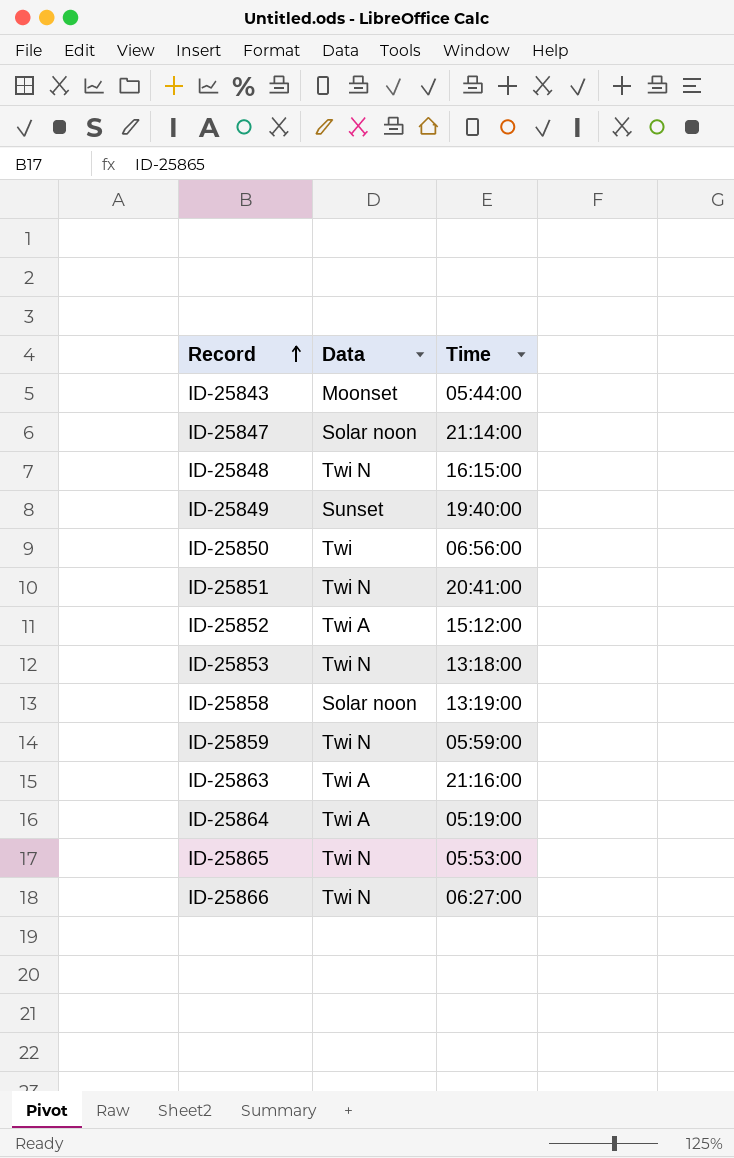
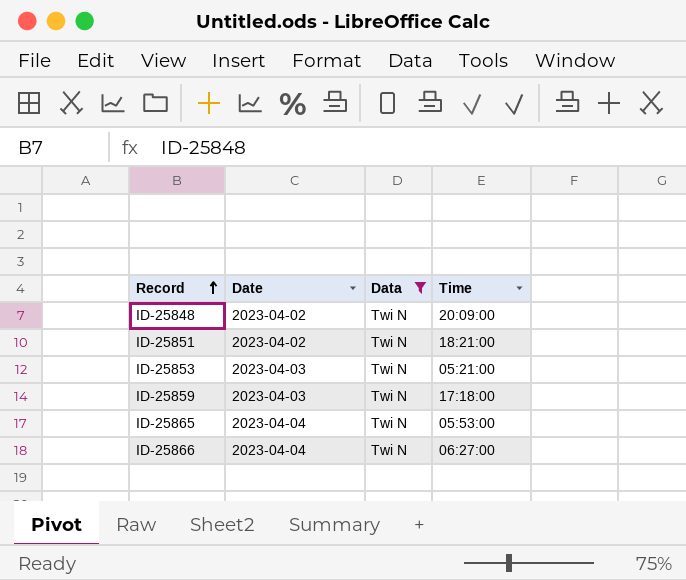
filter: none -> Data = Twi N
column Date | position: none -> 2
ID-25848 | Time: 16:15:00 -> 20:09:00
ID-25851 | Time: 20:41:00 -> 18:21:00
ID-25853 | Time: 13:18:00 -> 05:21:00
ID-25859 | Time: 05:59:00 -> 17:18:00

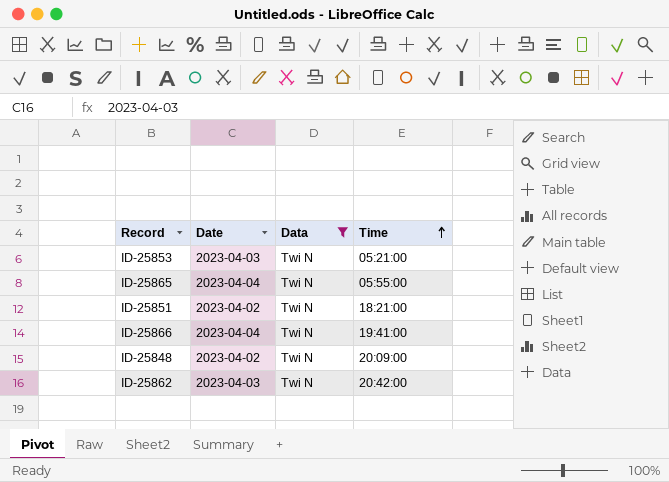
row order: Record ascending -> Time ascending
row ID-25859: 2023-04-03 | Twi N | 17:18:00 -> none
ID-25865 | Time: 05:53:00 -> 05:55:00
ID-25866 | Time: 06:27:00 -> 19:41:00
row ID-25862: none -> 2023-04-03 | Twi N | 20:42:00

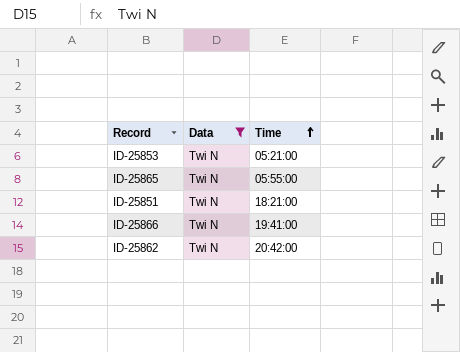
column Date | position: 2 -> none
row ID-25848: 2023-04-02 | Twi N | 20:09:00 -> none

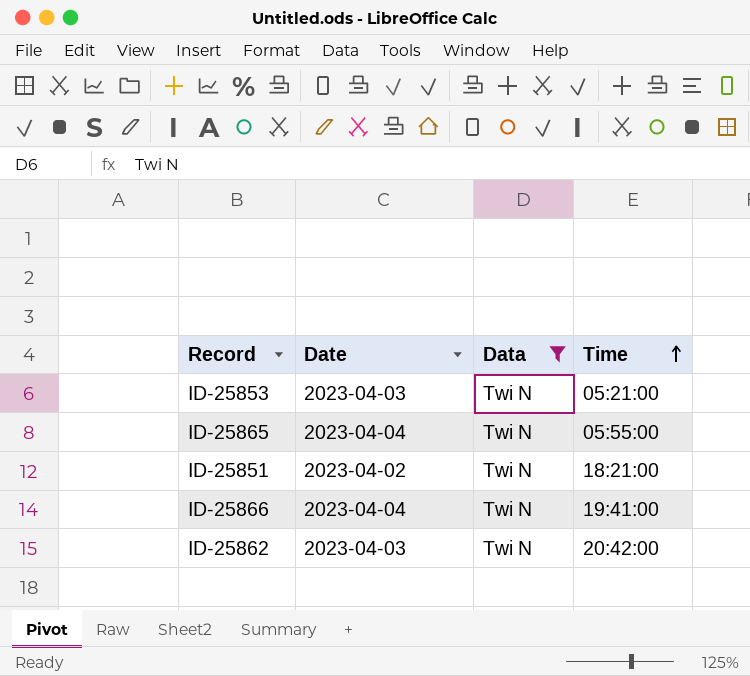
column Date | position: none -> 2

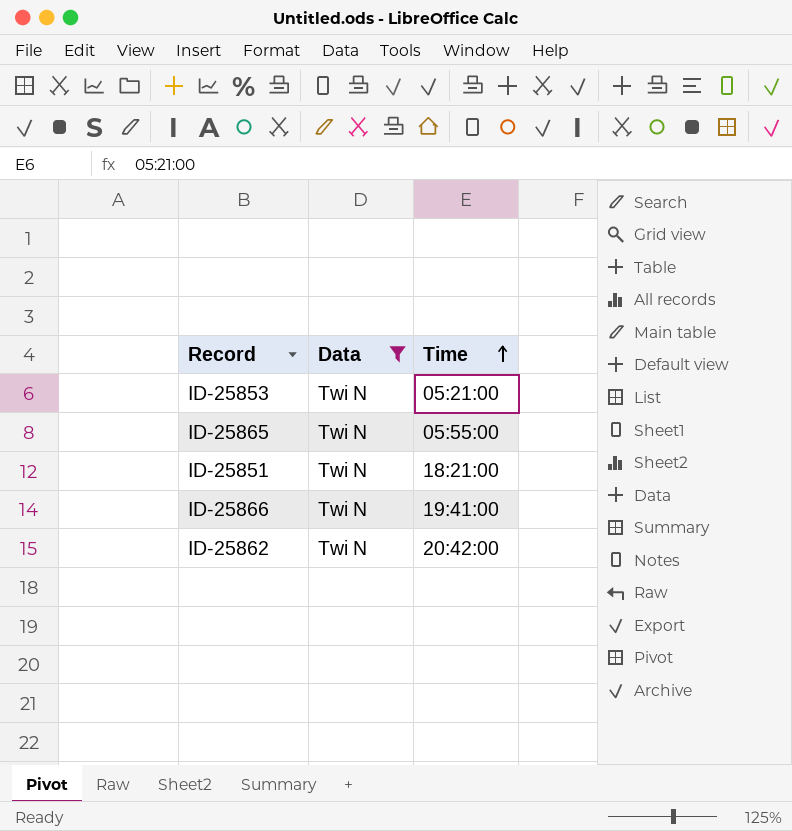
column Date | position: 2 -> none

